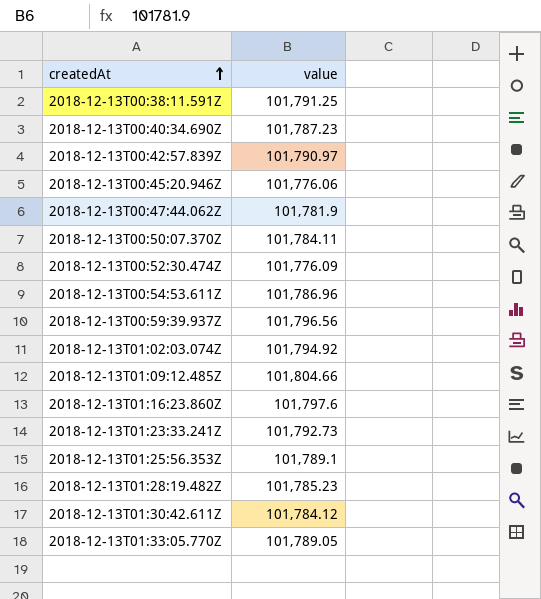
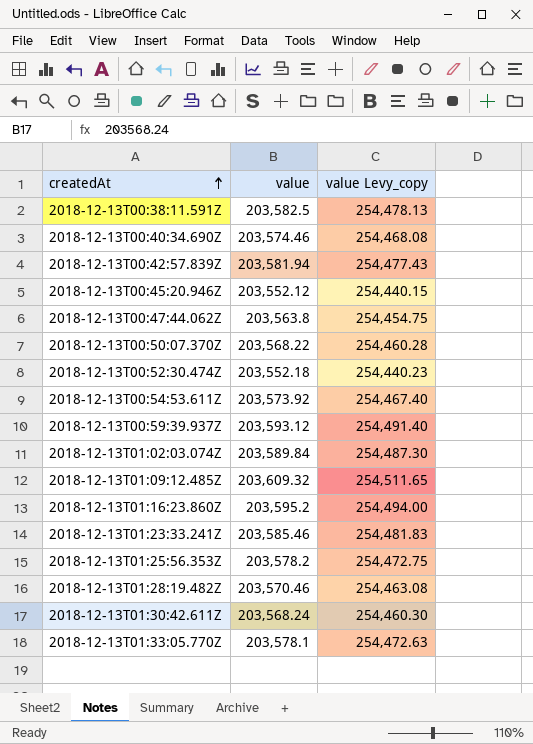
column value Levy_copy | formula: none -> [value] * 1.25
2018-12-13T00:38:11.591Z | value: 101,791.25 -> 203,582.5
2018-12-13T00:40:34.690Z | value: 101,787.23 -> 203,574.46
2018-12-13T00:42:57.839Z | value: 101,790.97 -> 203,581.94
2018-12-13T00:45:20.946Z | value: 101,776.06 -> 203,552.12
2018-12-13T00:47:44.062Z | value: 101,781.9 -> 203,563.8
2018-12-13T00:50:07.370Z | value: 101,784.11 -> 203,568.22
2018-12-13T00:52:30.474Z | value: 101,776.09 -> 203,552.18
2018-12-13T00:54:53.611Z | value: 101,786.96 -> 203,573.92
2018-12-13T00:59:39.937Z | value: 101,796.56 -> 203,593.12
2018-12-13T01:02:03.074Z | value: 101,794.92 -> 203,589.84
2018-12-13T01:09:12.485Z | value: 101,804.66 -> 203,609.32
2018-12-13T01:16:23.860Z | value: 101,797.6 -> 203,595.2
2018-12-13T01:23:33.241Z | value: 101,792.73 -> 203,585.46
2018-12-13T01:25:56.353Z | value: 101,789.1 -> 203,578.2
2018-12-13T01:28:19.482Z | value: 101,785.23 -> 203,570.46
2018-12-13T01:30:42.611Z | value: 101,784.12 -> 203,568.24
2018-12-13T01:33:05.770Z | value: 101,789.05 -> 203,578.1

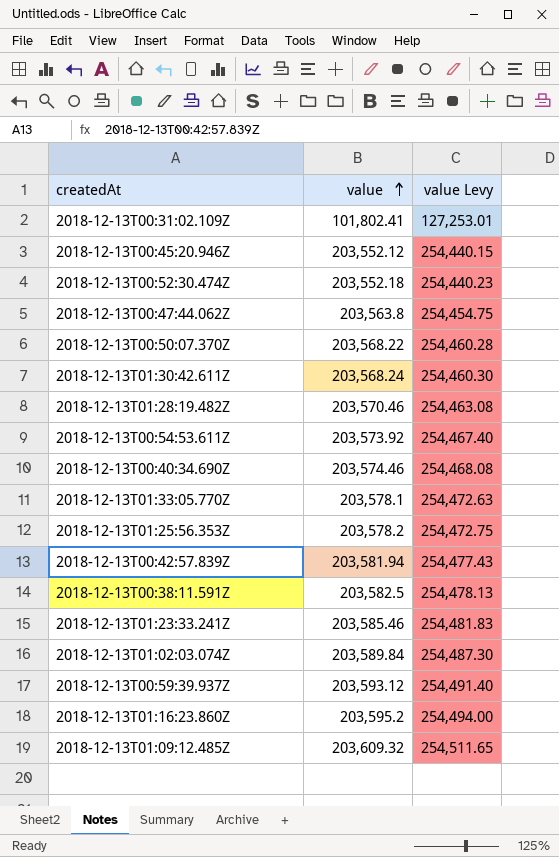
row order: createdAt ascending -> value ascending
column name: value Levy_copy -> value Levy
row 2018-12-13T00:31:02.109Z: none -> 101,802.41 | 127,253.01

